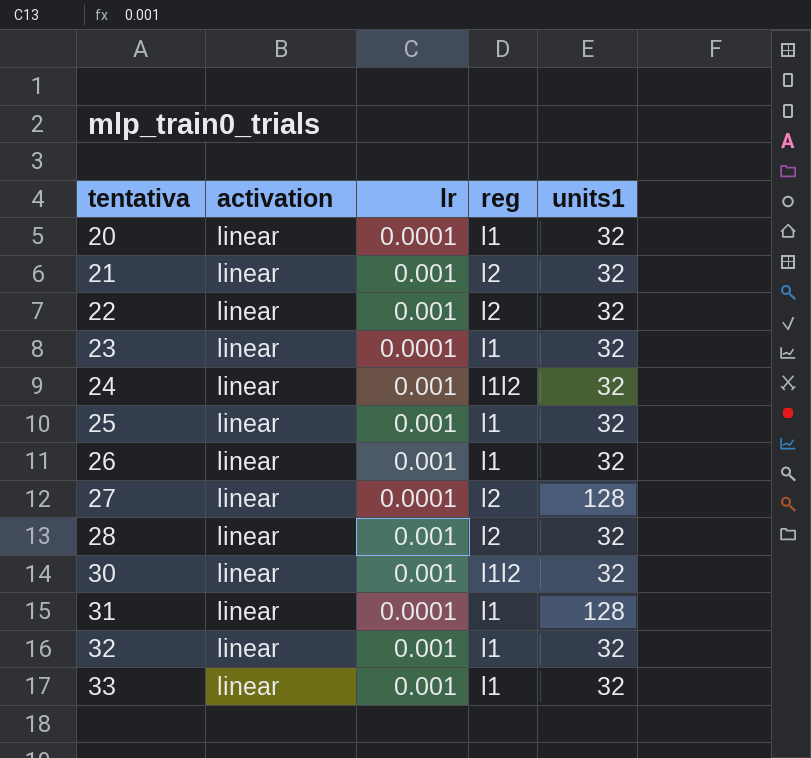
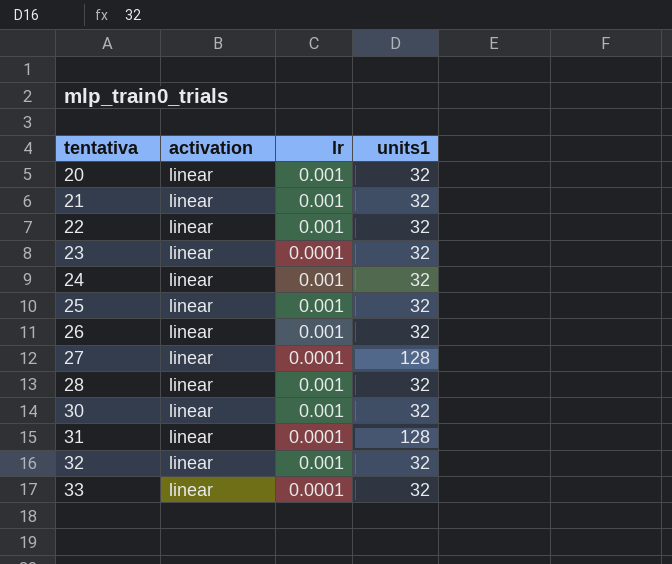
column reg | position: 4 -> none
20 | lr: 0.0001 -> 0.001
33 | lr: 0.001 -> 0.0001

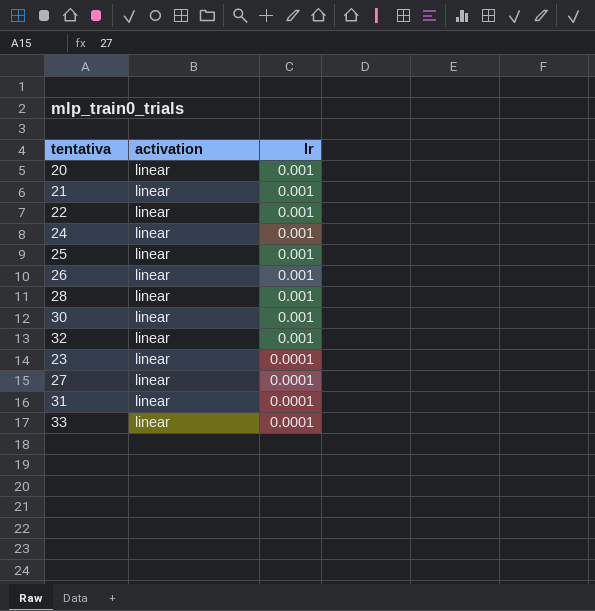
row order: tentativa ascending -> lr descending
column units1 | position: 4 -> none

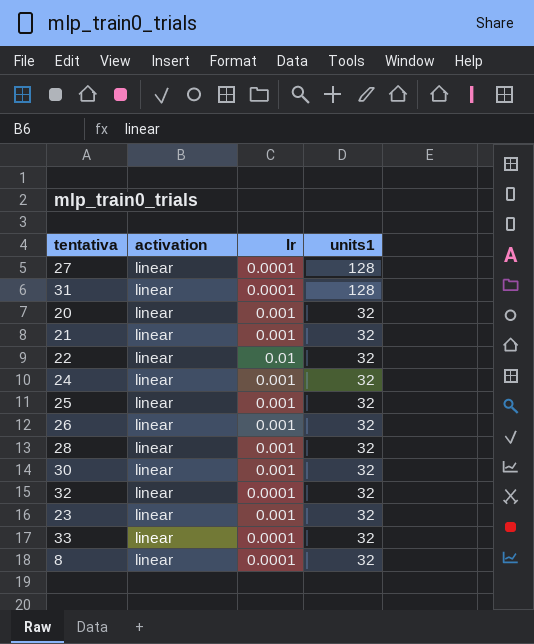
row order: lr descending -> units1 descending
column units1 | position: none -> 4
22 | lr: 0.001 -> 0.01
32 | lr: 0.001 -> 0.0001
23 | lr: 0.0001 -> 0.001
row 8: none -> linear | 0.0001 | 32

